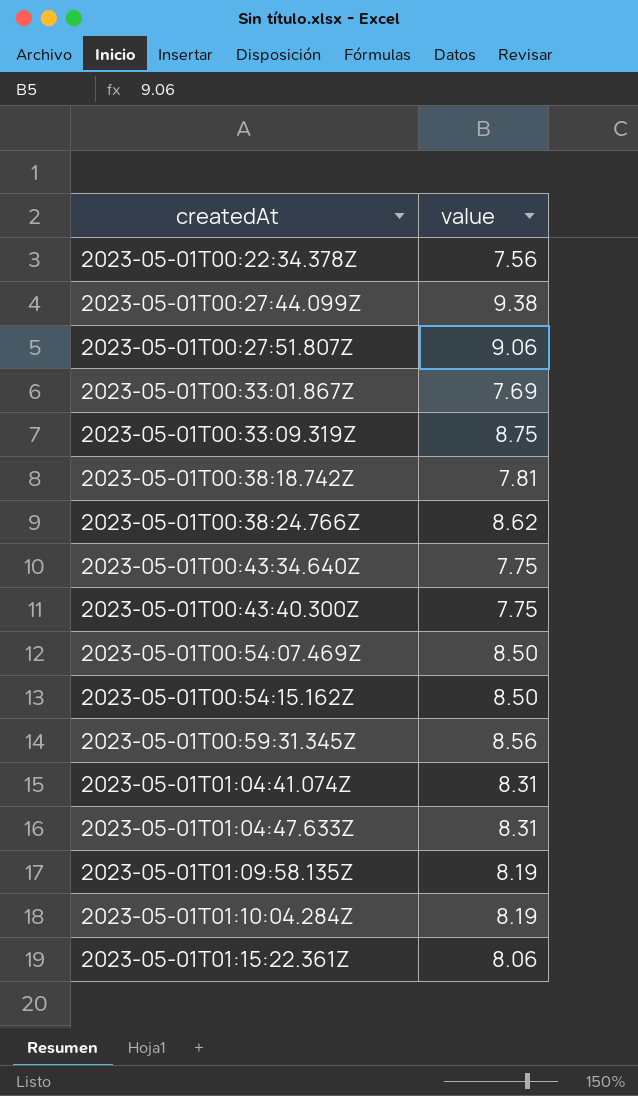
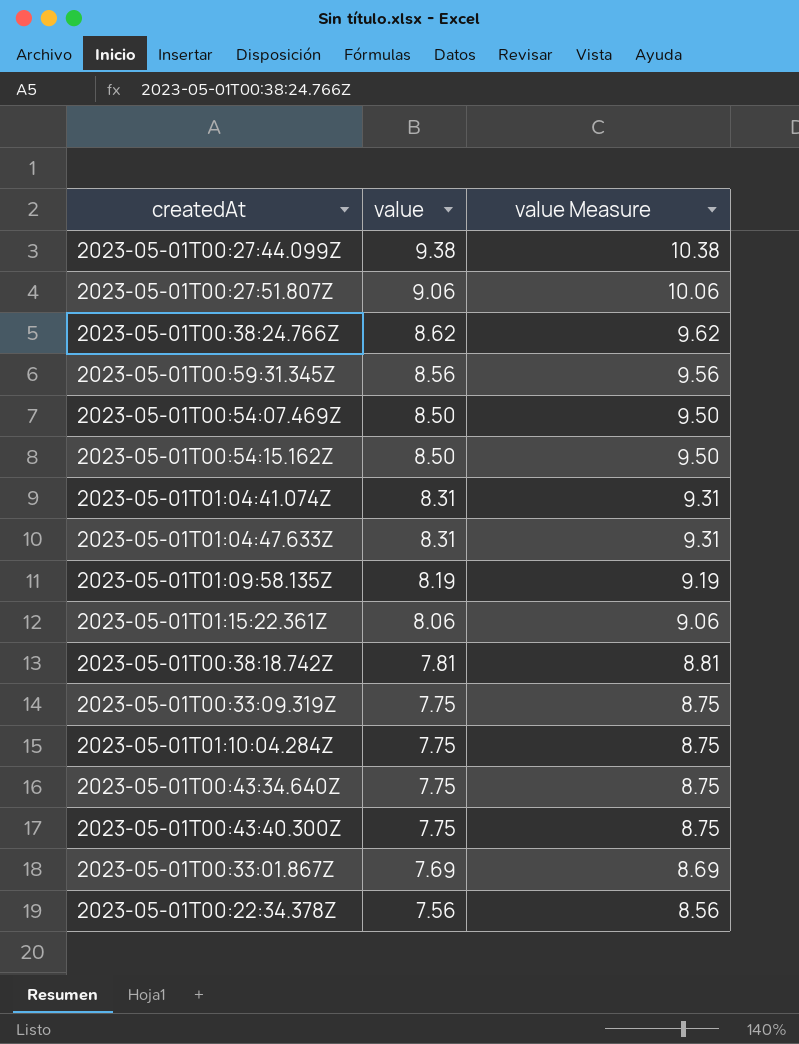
row order: createdAt ascending -> value descending
column value Measure | formula: none -> [value] + 1
2023-05-01T00:33:09.319Z | value: 8.75 -> 7.75
2023-05-01T01:10:04.284Z | value: 8.19 -> 7.75

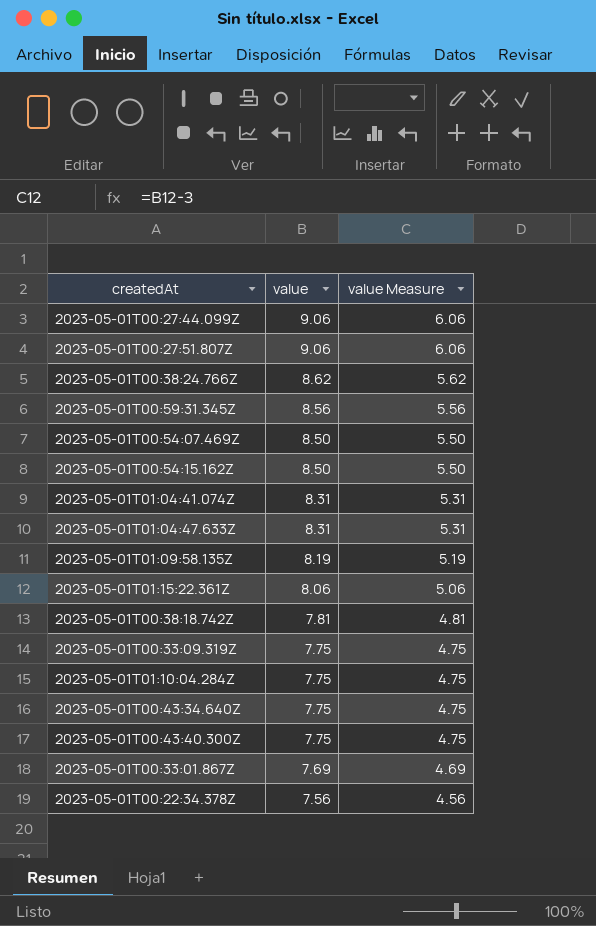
column value Measure | formula: [value] + 1 -> [value] - 3
2023-05-01T00:27:44.099Z | value: 9.38 -> 9.06

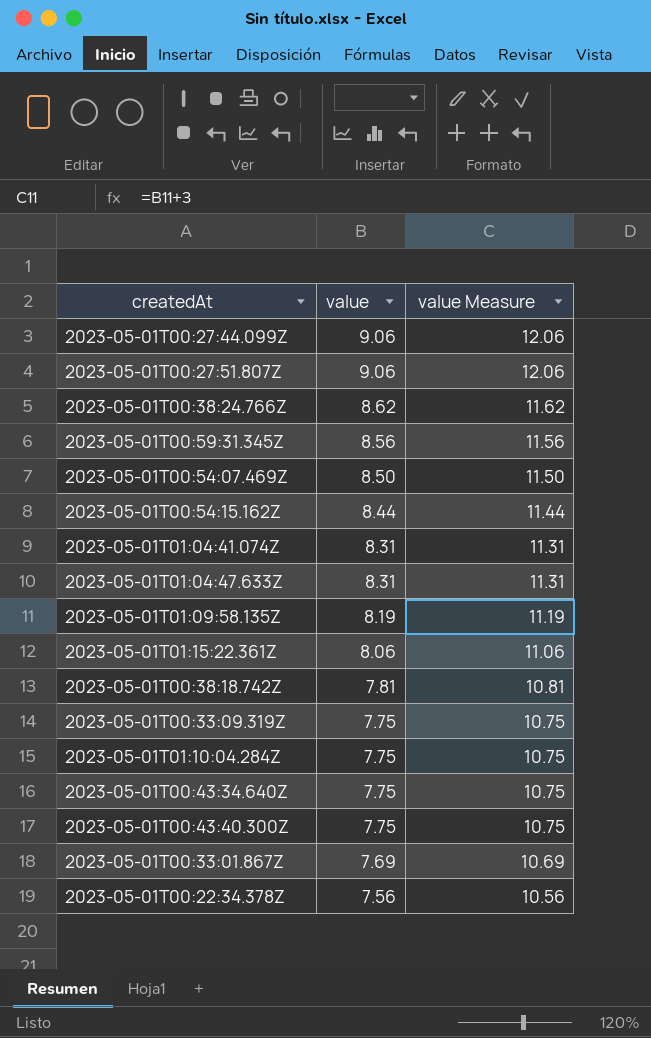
column value Measure | formula: [value] - 3 -> [value] + 3
2023-05-01T00:54:15.162Z | value: 8.50 -> 8.44

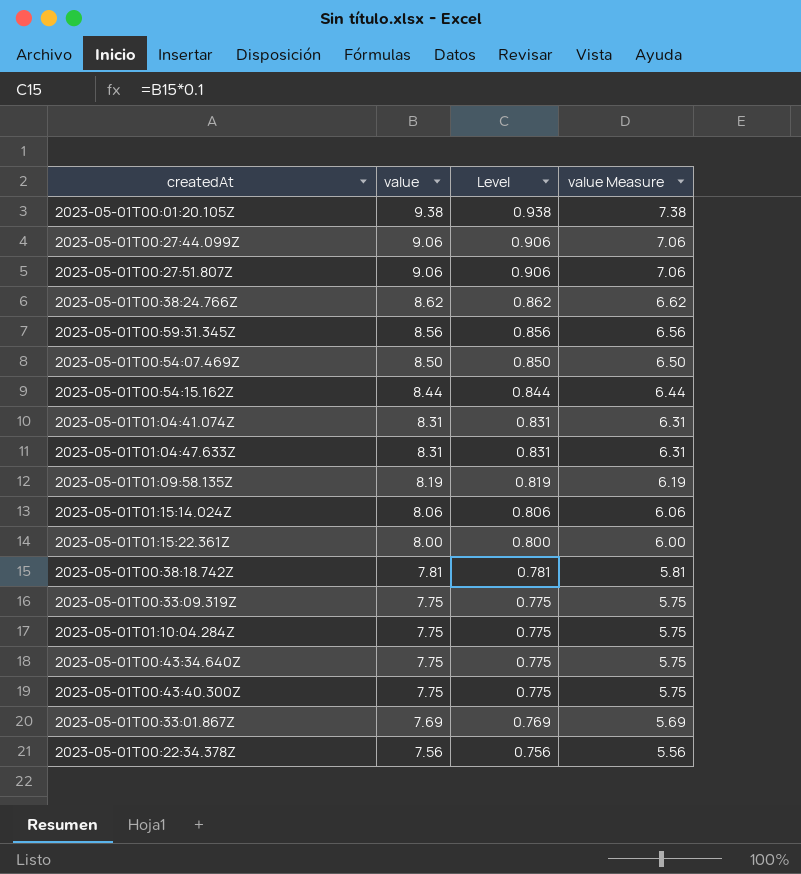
column Level | formula: none -> [value] * 0.1
column value Measure | formula: [value] + 3 -> [value] - 2
row 2023-05-01T00:01:20.105Z: none -> 9.38 | 0.938 | 7.38
row 2023-05-01T01:15:14.024Z: none -> 8.06 | 0.806 | 6.06
2023-05-01T01:15:22.361Z | value: 8.06 -> 8.00

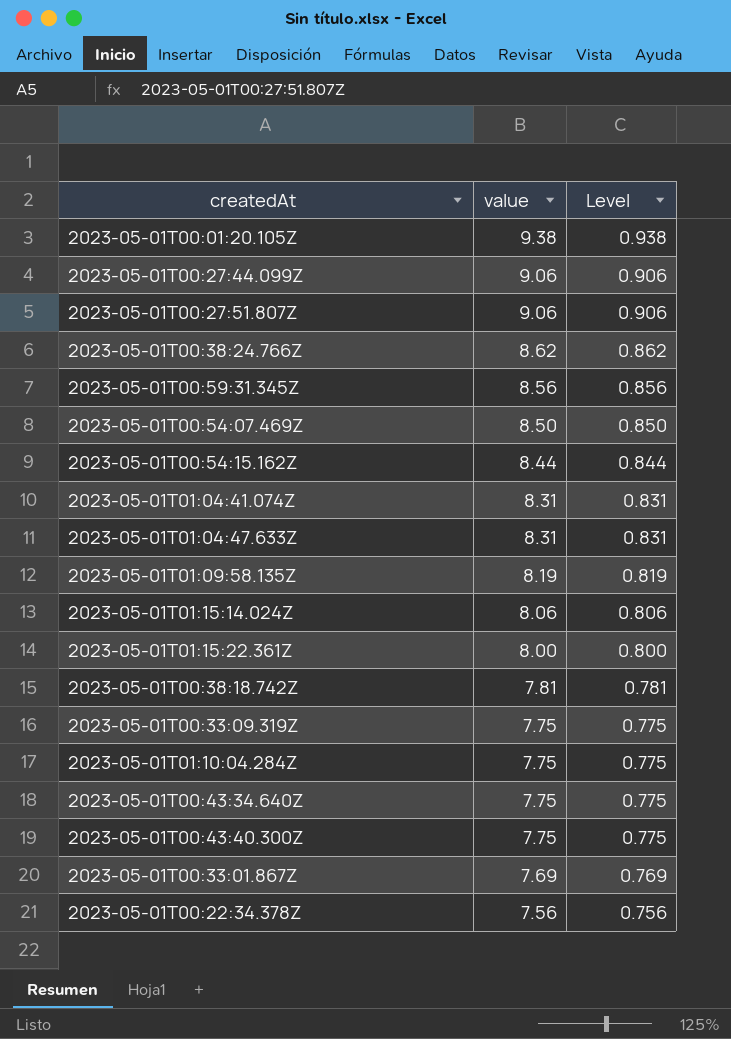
column value Measure | formula: [value] - 2 -> none

